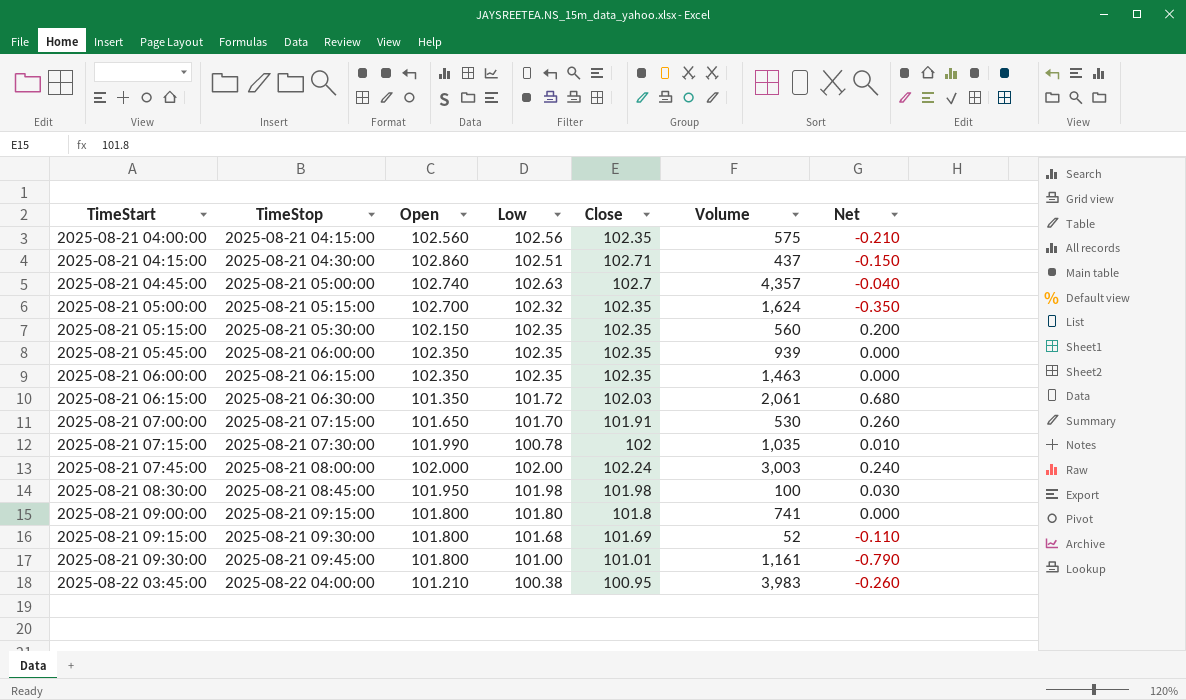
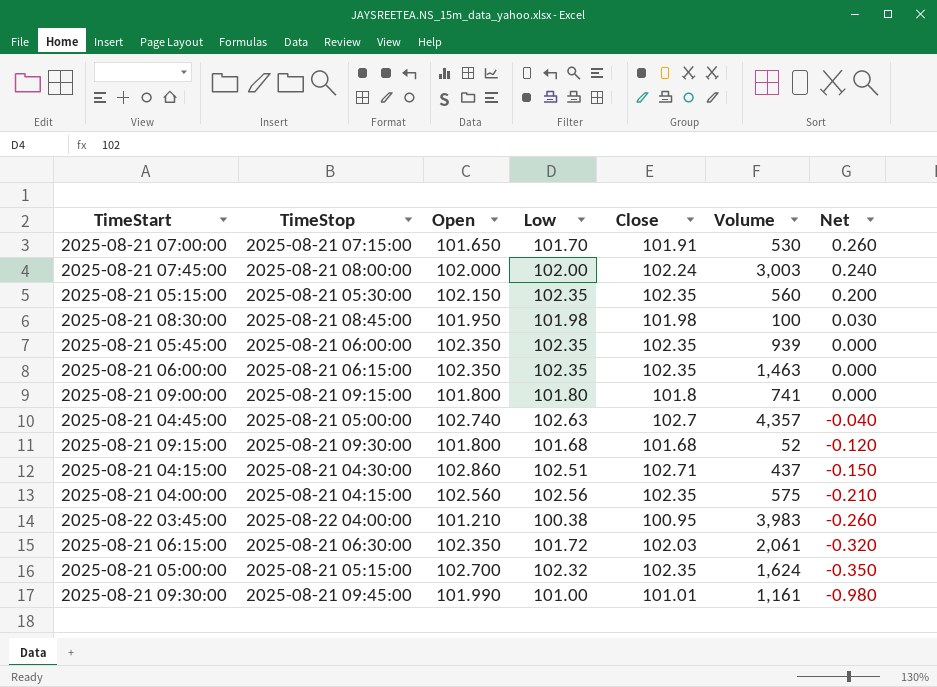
row order: TimeStart ascending -> Net descending
row 2025-08-21 07:15:00: 2025-08-21 07:30:00 | 101.990 | 100.78 | 102 | 1,035 | 0.010 -> none
2025-08-21 09:15:00 | Close: 101.69 -> 101.68
2025-08-21 09:15:00 | Net: -0.110 -> -0.120
2025-08-21 06:15:00 | Open: 101.350 -> 102.350
2025-08-21 06:15:00 | Net: 0.680 -> -0.320
2025-08-21 09:30:00 | Open: 101.800 -> 101.990
2025-08-21 09:30:00 | Net: -0.790 -> -0.980

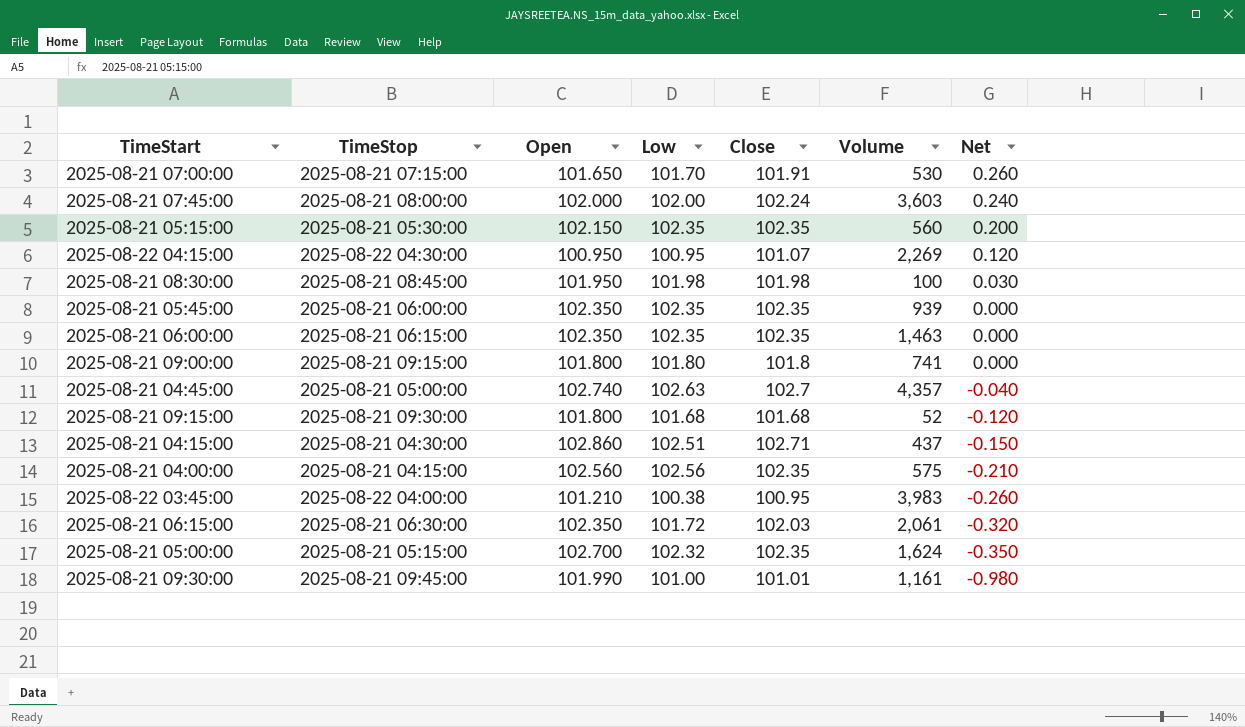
2025-08-21 07:45:00 | Volume: 3,003 -> 3,603
row 2025-08-22 04:15:00: none -> 2025-08-22 04:30:00 | 100.950 | 100.95 | 101.07 | 2,269 | 0.120

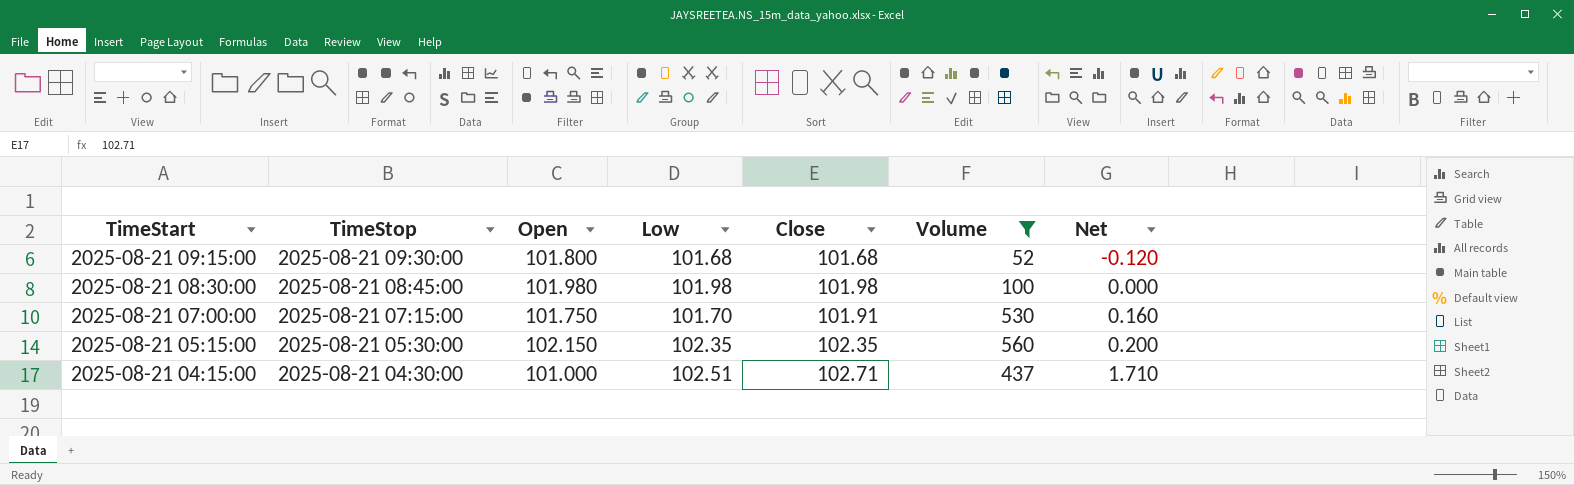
filter: none -> Volume <= 560
row order: Net descending -> TimeStart descending
2025-08-21 08:30:00 | Open: 101.950 -> 101.980
2025-08-21 08:30:00 | Net: 0.030 -> 0.000
2025-08-21 07:00:00 | Open: 101.650 -> 101.750
2025-08-21 07:00:00 | Net: 0.260 -> 0.160
2025-08-21 04:15:00 | Open: 102.860 -> 101.000
2025-08-21 04:15:00 | Net: -0.150 -> 1.710

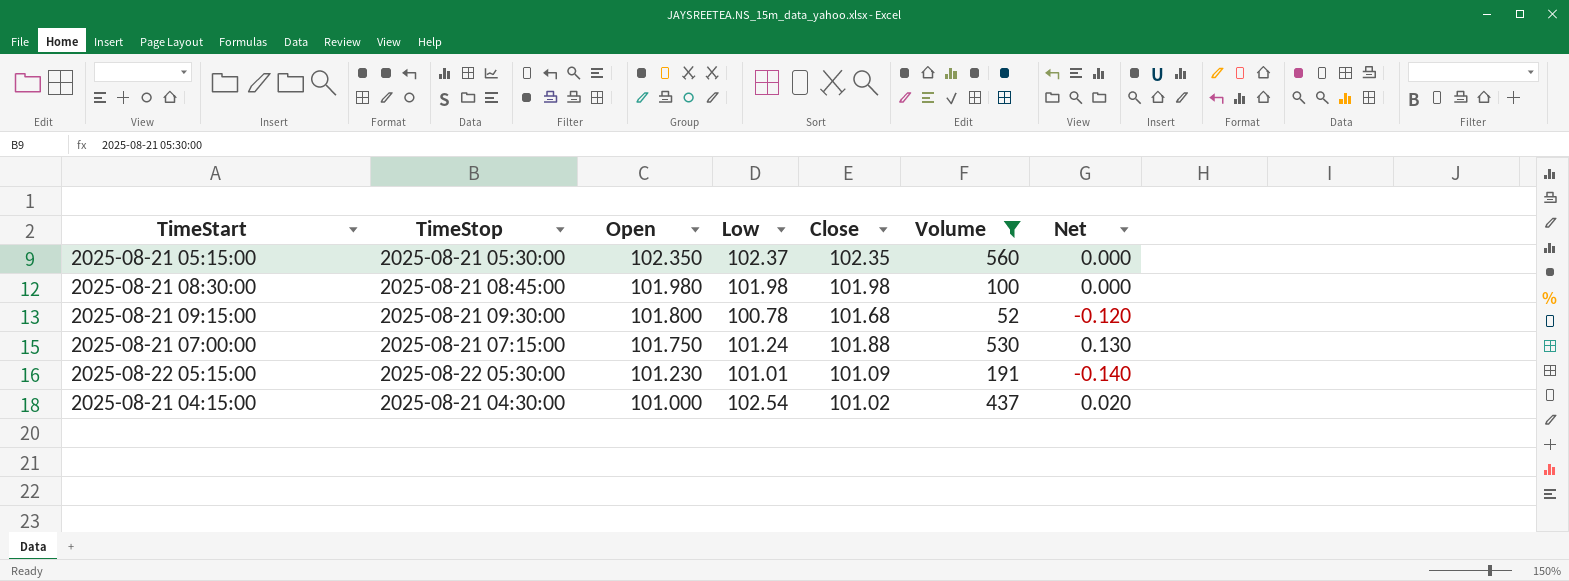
row order: TimeStart descending -> Open descending
2025-08-21 05:15:00 | Open: 102.150 -> 102.350
2025-08-21 05:15:00 | Low: 102.35 -> 102.37
2025-08-21 05:15:00 | Net: 0.200 -> 0.000
2025-08-21 09:15:00 | Low: 101.68 -> 100.78
2025-08-21 07:00:00 | Low: 101.70 -> 101.24
2025-08-21 07:00:00 | Close: 101.91 -> 101.88
2025-08-21 07:00:00 | Net: 0.160 -> 0.130
row 2025-08-22 05:15:00: none -> 2025-08-22 05:30:00 | 101.230 | 101.01 | 101.09 | 191 | -0.140
2025-08-21 04:15:00 | Low: 102.51 -> 102.54
2025-08-21 04:15:00 | Close: 102.71 -> 101.02
2025-08-21 04:15:00 | Net: 1.710 -> 0.020

